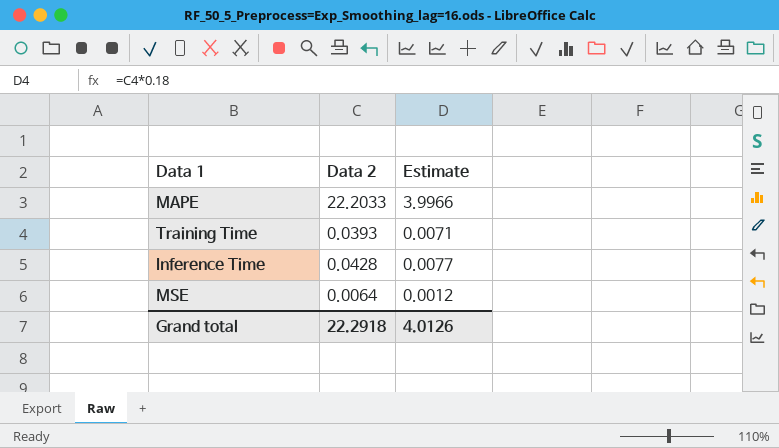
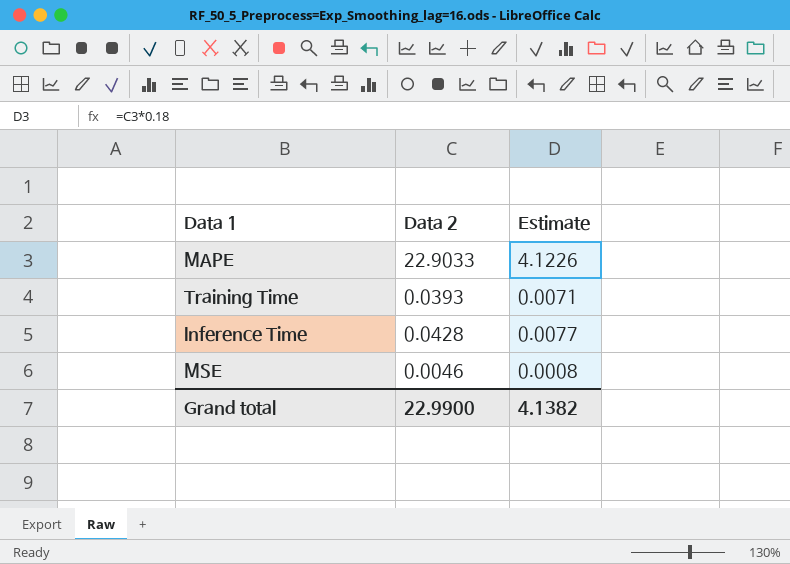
MAPE | Data 2: 22.2033 -> 22.9033
MAPE | Estimate: 3.9966 -> 4.1226
MSE | Data 2: 0.0064 -> 0.0046
MSE | Estimate: 0.0012 -> 0.0008
Grand total | Data 2: 22.2918 -> 22.9900
Grand total | Estimate: 4.0126 -> 4.1382

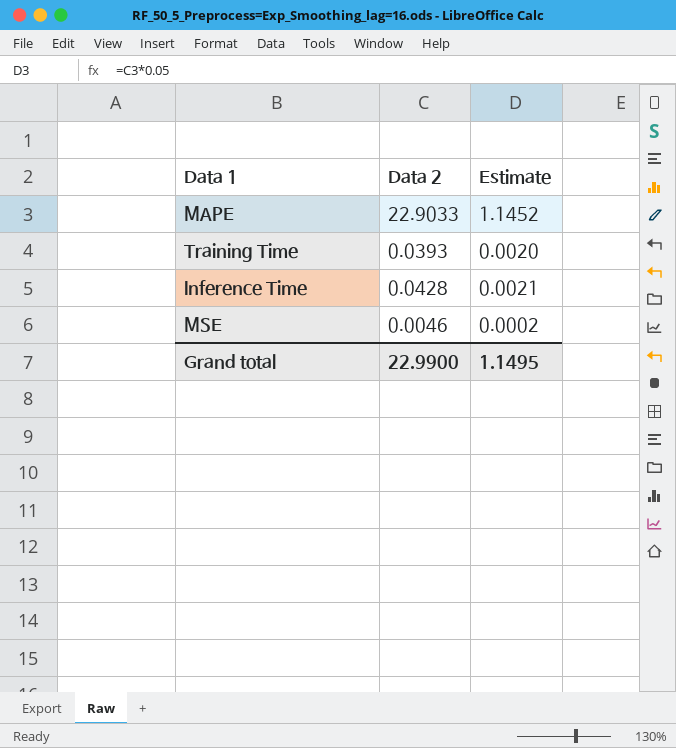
column Estimate | formula: [Data 2] * 0.18 -> [Data 2] * 0.05
Grand total | Estimate: 4.1382 -> 1.1495

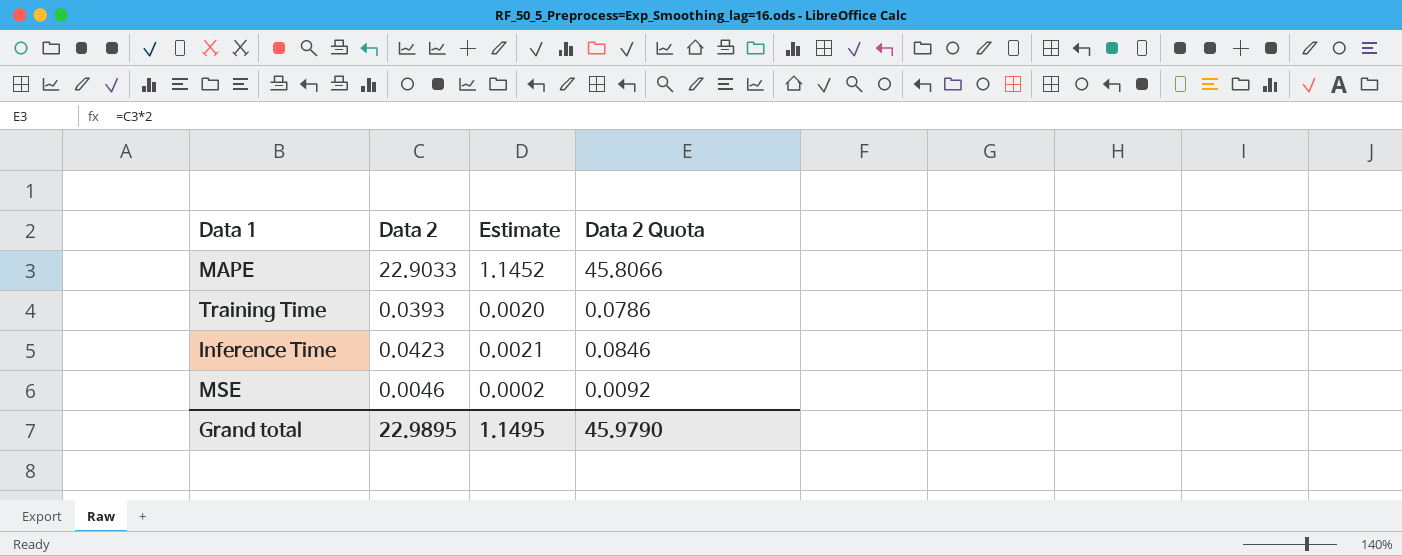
column Data 2 Quota | formula: none -> [Data 2] * 2
Inference Time | Data 2: 0.0428 -> 0.0423
Grand total | Data 2: 22.9900 -> 22.9895

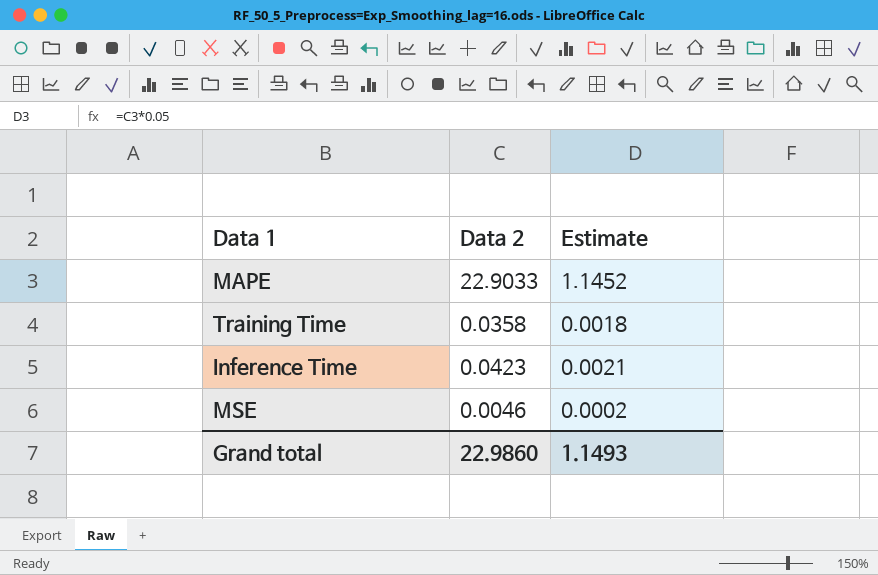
column Data 2 Quota | formula: [Data 2] * 2 -> none
Training Time | Data 2: 0.0393 -> 0.0358
Training Time | Estimate: 0.0020 -> 0.0018
Grand total | Data 2: 22.9895 -> 22.9860
Grand total | Estimate: 1.1495 -> 1.1493

